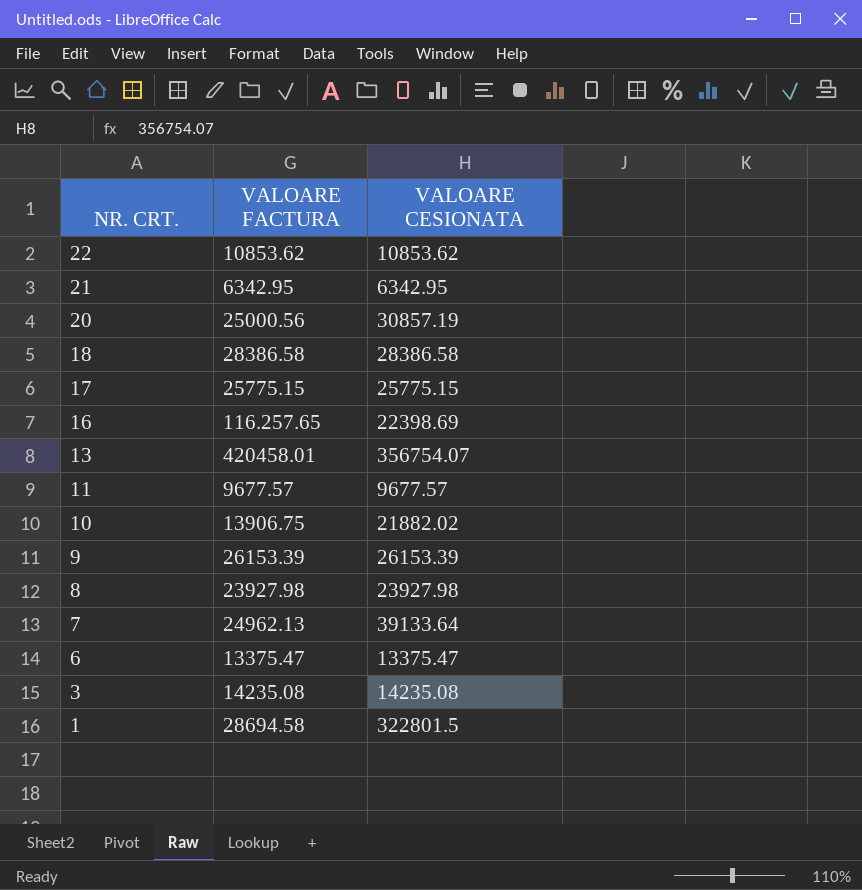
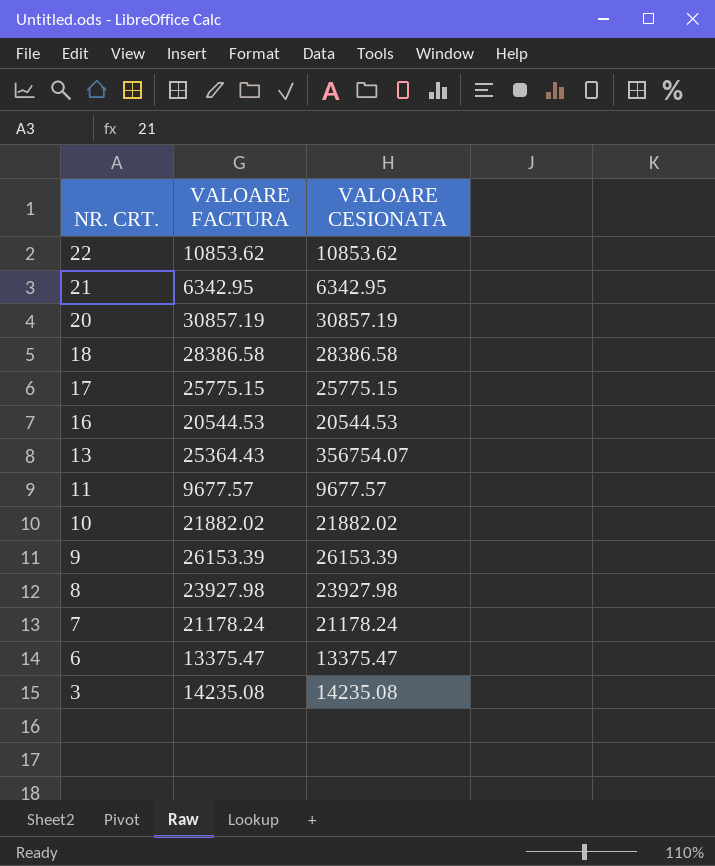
row 1: 28694.58 | 322801.5 -> none
20 | VALOARE FACTURA: 25000.56 -> 30857.19
16 | VALOARE FACTURA: 116.257.65 -> 20544.53
16 | VALOARE CESIONATA: 22398.69 -> 20544.53
13 | VALOARE FACTURA: 420458.01 -> 25364.43
10 | VALOARE FACTURA: 13906.75 -> 21882.02
7 | VALOARE FACTURA: 24962.13 -> 21178.24
7 | VALOARE CESIONATA: 39133.64 -> 21178.24

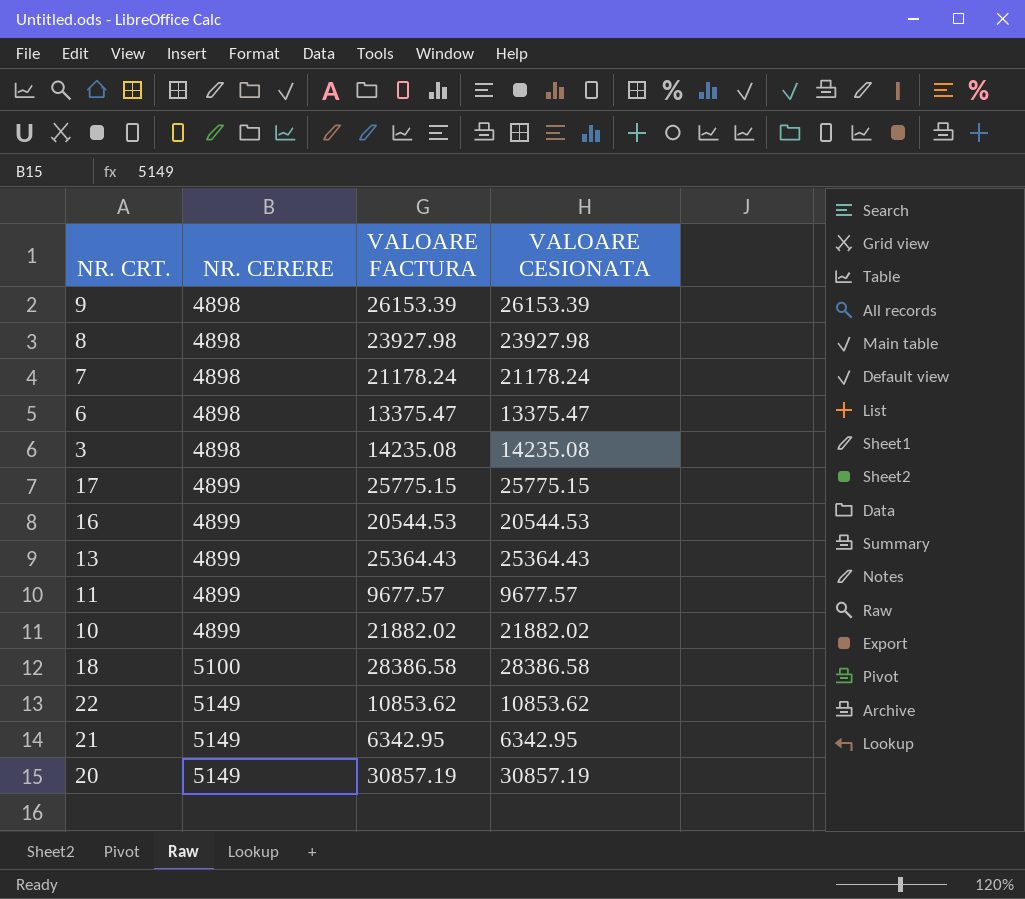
row order: NR. CRT. descending -> NR. CERERE ascending
column NR. CERERE | position: none -> 2
13 | VALOARE CESIONATA: 356754.07 -> 25364.43

